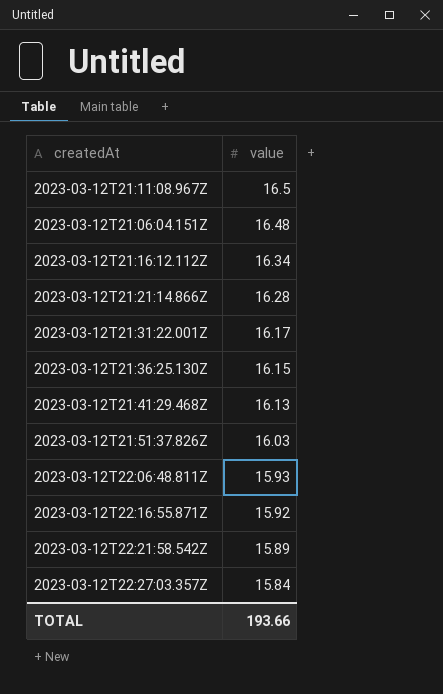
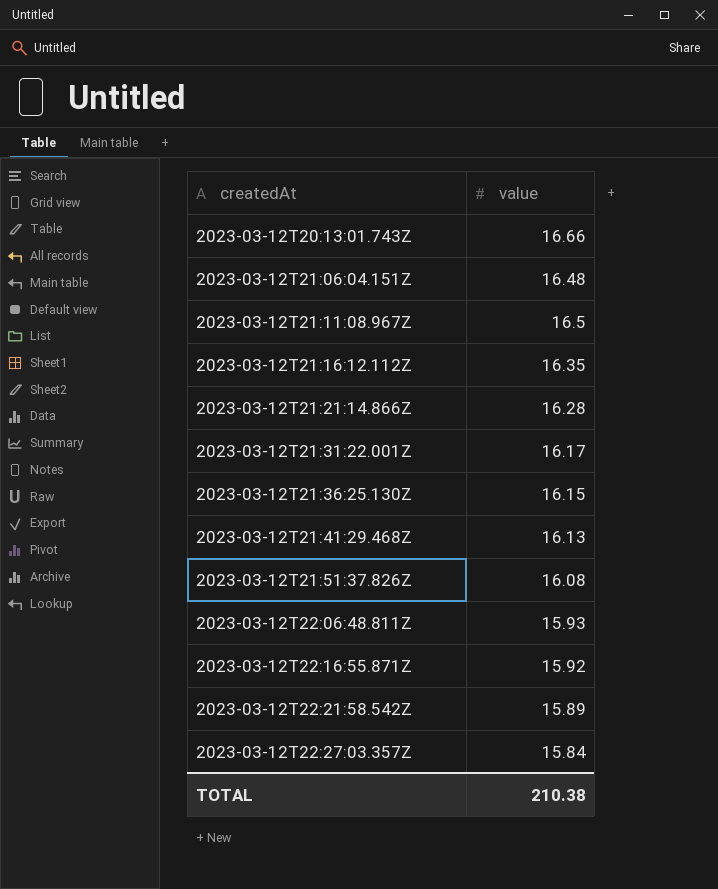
row order: value descending -> createdAt ascending
row 2023-03-12T20:13:01.743Z: none -> 16.66
2023-03-12T21:16:12.112Z | value: 16.34 -> 16.35
2023-03-12T21:51:37.826Z | value: 16.03 -> 16.08
TOTAL | value: 193.66 -> 210.38

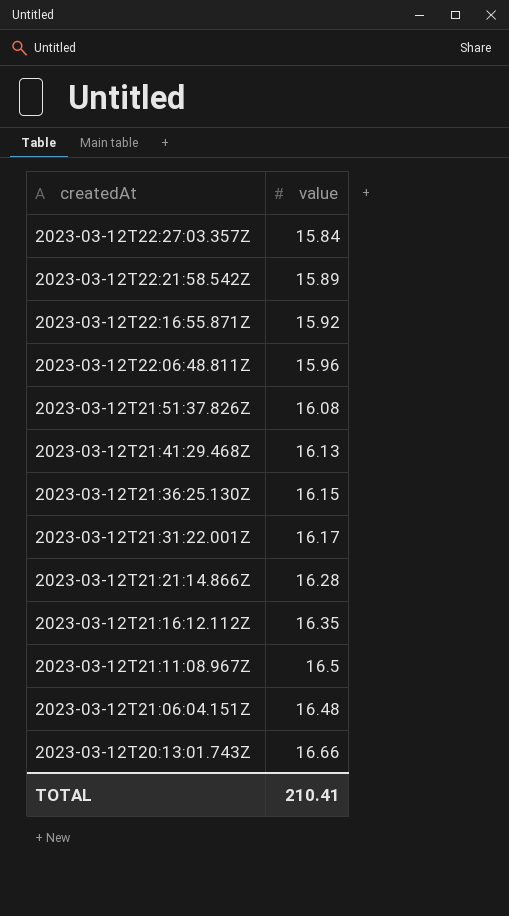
row order: createdAt ascending -> createdAt descending
2023-03-12T22:06:48.811Z | value: 15.93 -> 15.96
TOTAL | value: 210.38 -> 210.41

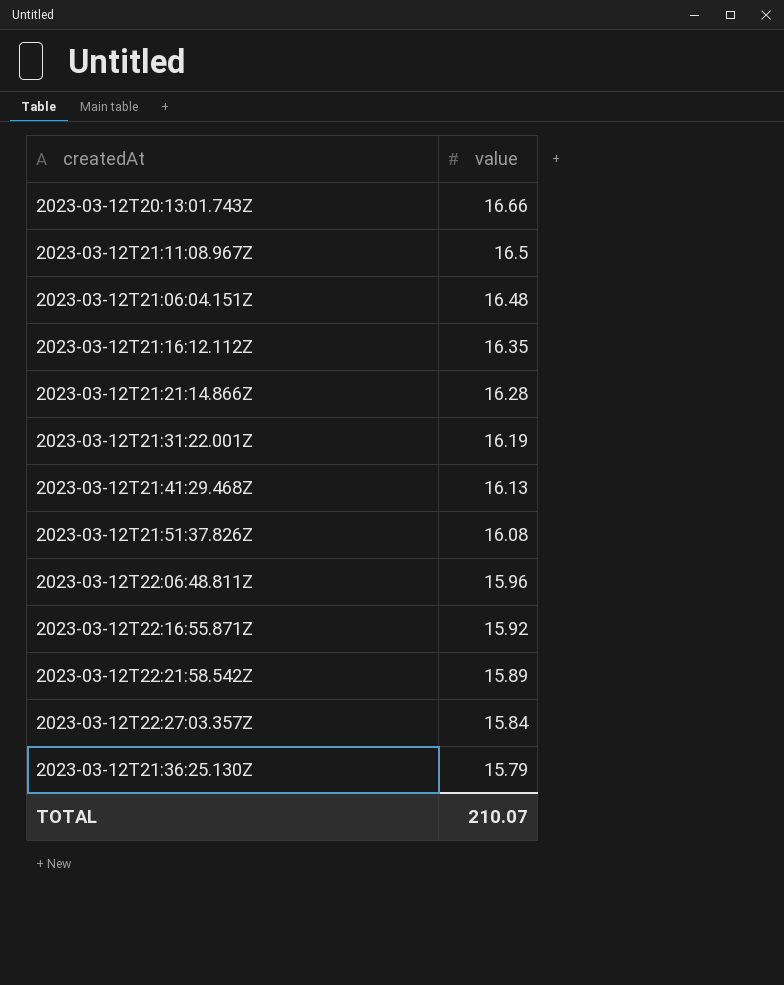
row order: createdAt descending -> value descending
2023-03-12T21:31:22.001Z | value: 16.17 -> 16.19
2023-03-12T21:36:25.130Z | value: 16.15 -> 15.79
TOTAL | value: 210.41 -> 210.07

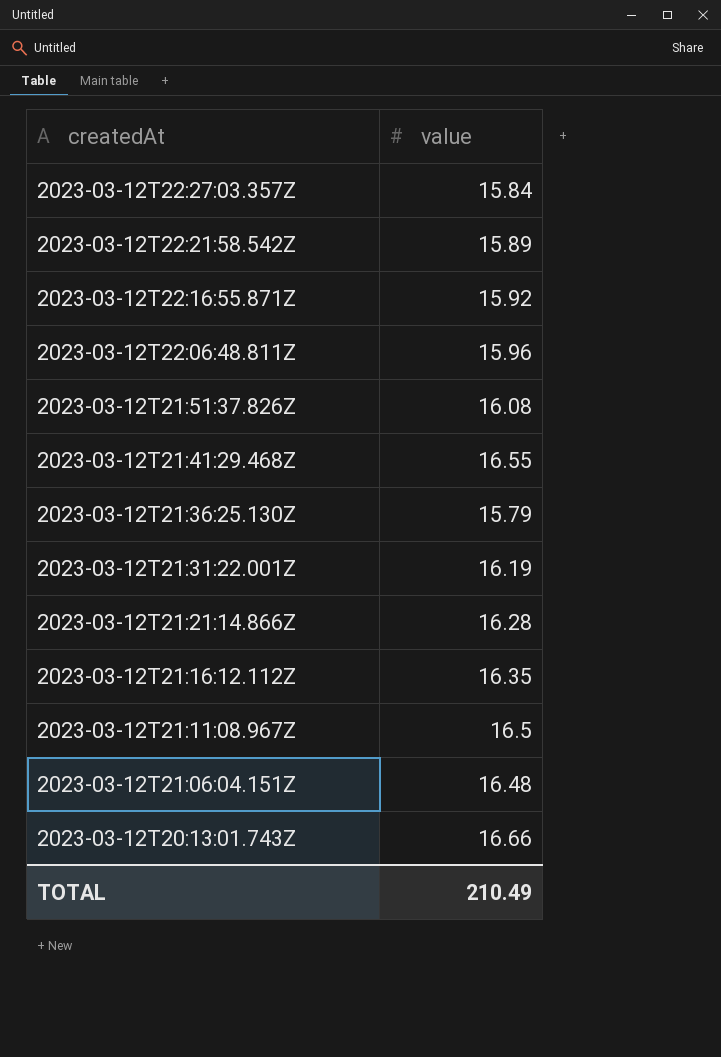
row order: value descending -> createdAt descending
2023-03-12T21:41:29.468Z | value: 16.13 -> 16.55
TOTAL | value: 210.07 -> 210.49

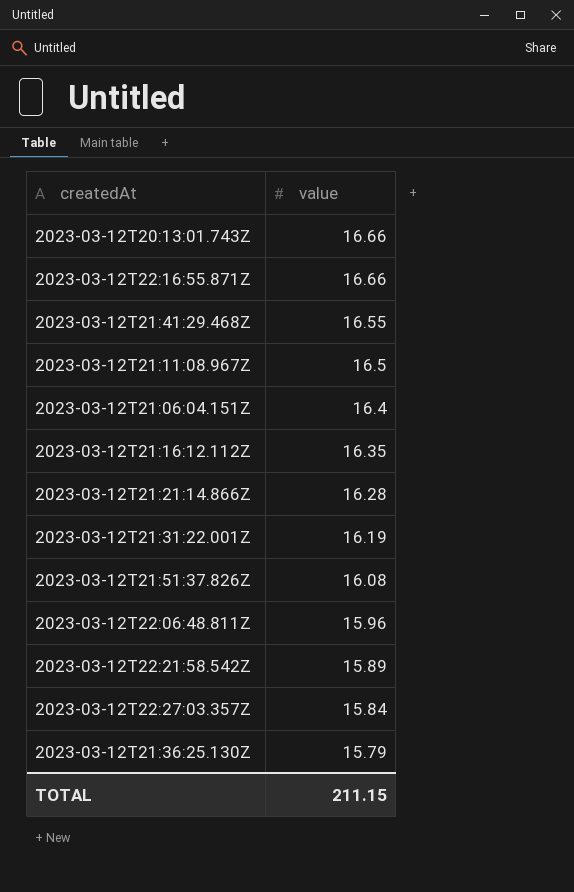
row order: createdAt descending -> value descending
2023-03-12T22:16:55.871Z | value: 15.92 -> 16.66
2023-03-12T21:06:04.151Z | value: 16.48 -> 16.4
TOTAL | value: 210.49 -> 211.15

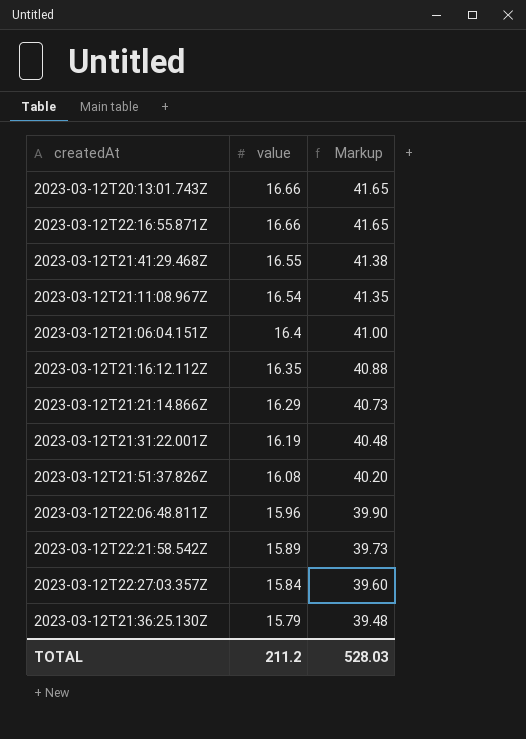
column Markup | formula: none -> [value] * 2.5
2023-03-12T21:11:08.967Z | value: 16.5 -> 16.54
2023-03-12T21:21:14.866Z | value: 16.28 -> 16.29
TOTAL | value: 211.15 -> 211.2

